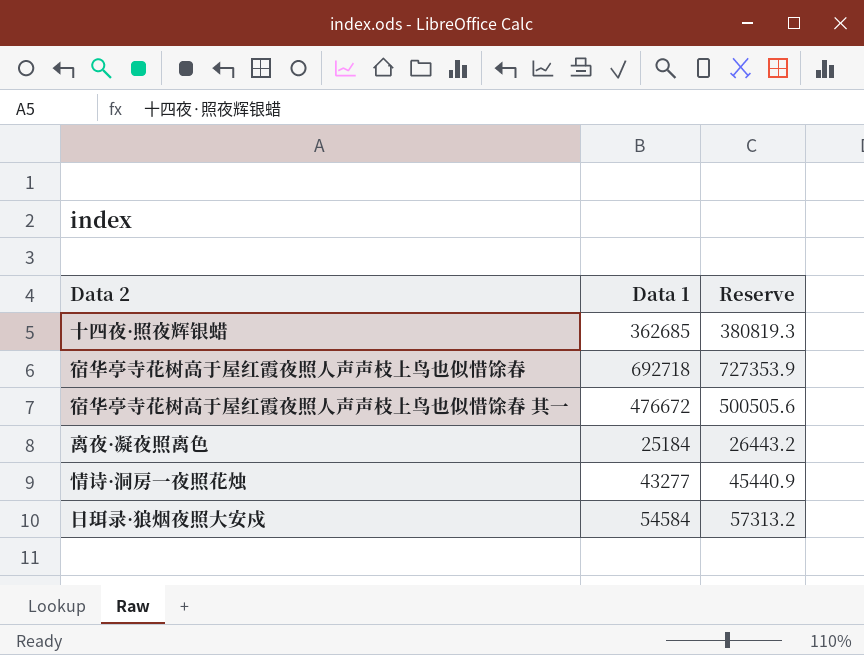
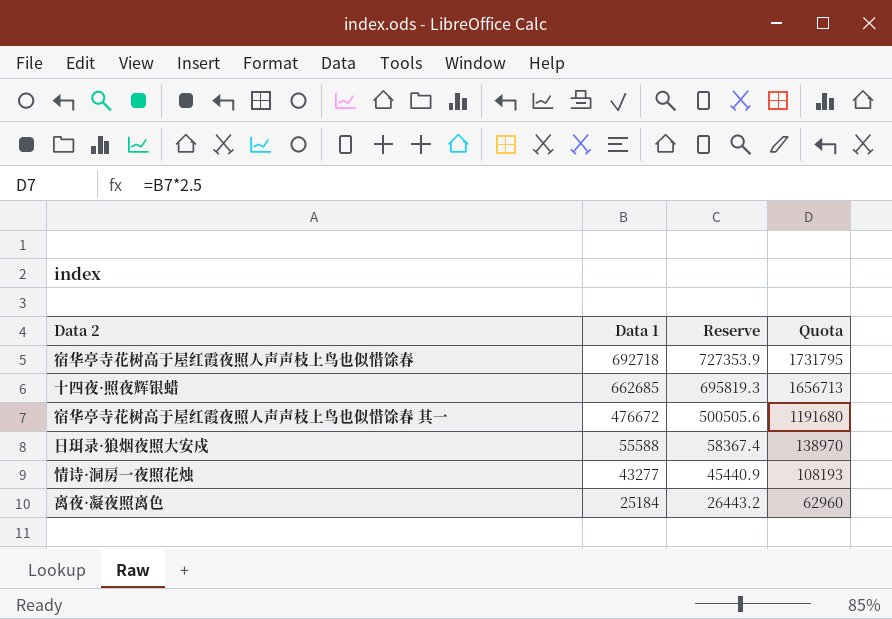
row order: none -> Data 1 descending
column Quota | formula: none -> [Data 1] * 2.5
十四夜·照夜辉银蜡 | Data 1: 362685 -> 662685
十四夜·照夜辉银蜡 | Reserve: 380819.3 -> 695819.3
日珥录·狼烟夜照大安戍 | Data 1: 54584 -> 55588
日珥录·狼烟夜照大安戍 | Reserve: 57313.2 -> 58367.4

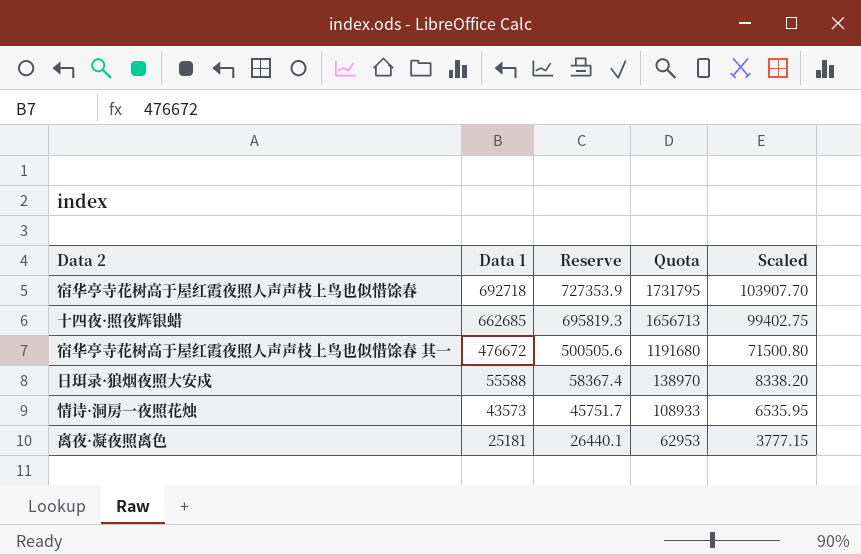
column Scaled | formula: none -> [Data 1] * 0.15
情诗·洞房一夜照花烛 | Data 1: 43277 -> 43573
情诗·洞房一夜照花烛 | Reserve: 45440.9 -> 45751.7
情诗·洞房一夜照花烛 | Quota: 108193 -> 108933
离夜·凝夜照离色 | Data 1: 25184 -> 25181
离夜·凝夜照离色 | Reserve: 26443.2 -> 26440.1
离夜·凝夜照离色 | Quota: 62960 -> 62953

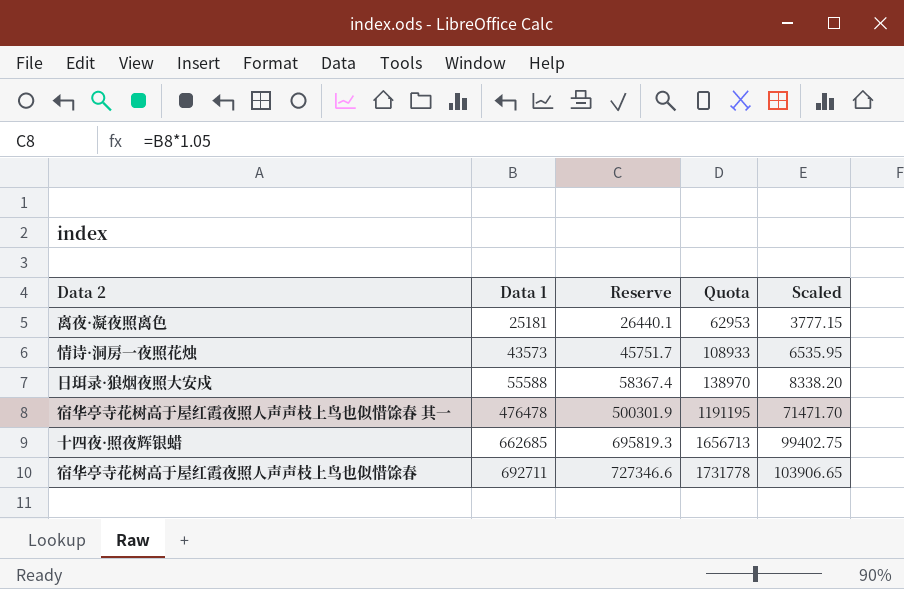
row order: Data 1 descending -> Data 1 ascending
宿华亭寺花树高于屋红霞夜照人声声枝上鸟也似惜馀春 其一 | Data 1: 476672 -> 476478
宿华亭寺花树高于屋红霞夜照人声声枝上鸟也似惜馀春 其一 | Reserve: 500505.6 -> 500301.9
宿华亭寺花树高于屋红霞夜照人声声枝上鸟也似惜馀春 其一 | Quota: 1191680 -> 1191195
宿华亭寺花树高于屋红霞夜照人声声枝上鸟也似惜馀春 其一 | Scaled: 71500.80 -> 71471.70
宿华亭寺花树高于屋红霞夜照人声声枝上鸟也似惜馀春 | Data 1: 692718 -> 692711
宿华亭寺花树高于屋红霞夜照人声声枝上鸟也似惜馀春 | Reserve: 727353.9 -> 727346.6
宿华亭寺花树高于屋红霞夜照人声声枝上鸟也似惜馀春 | Quota: 1731795 -> 1731778
宿华亭寺花树高于屋红霞夜照人声声枝上鸟也似惜馀春 | Scaled: 103907.70 -> 103906.65

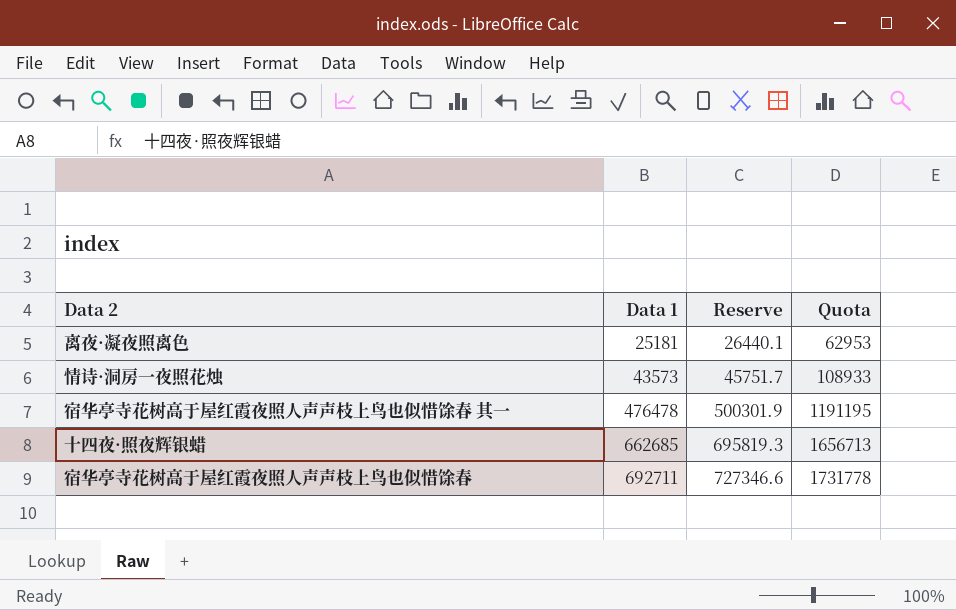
column Scaled | formula: [Data 1] * 0.15 -> none
row 日珥录·狼烟夜照大安戍: 55588 | 58367.4 | 138970 | 8338.20 -> none

